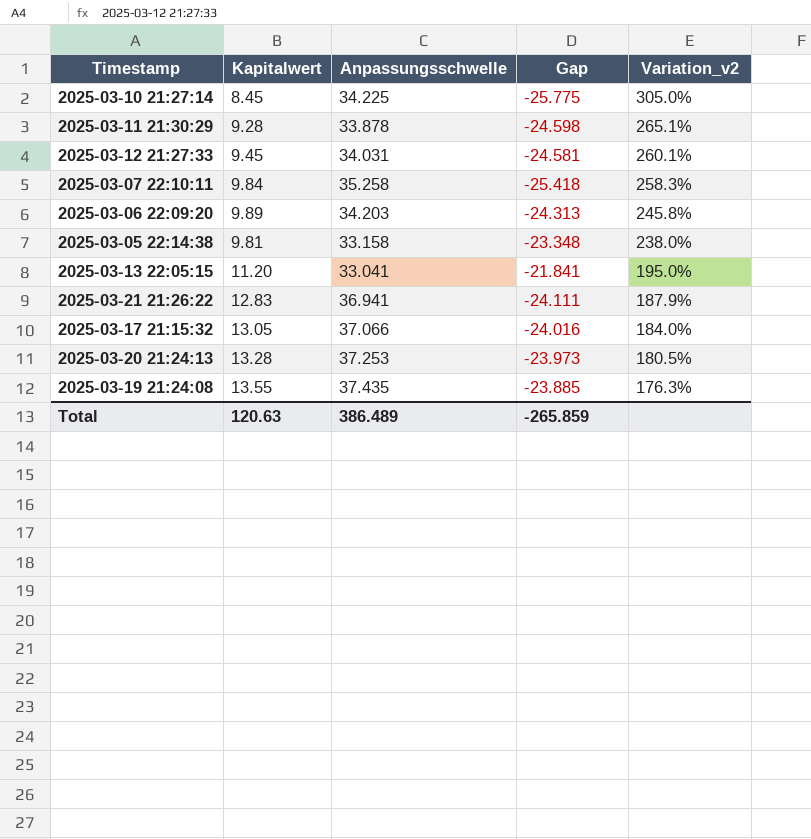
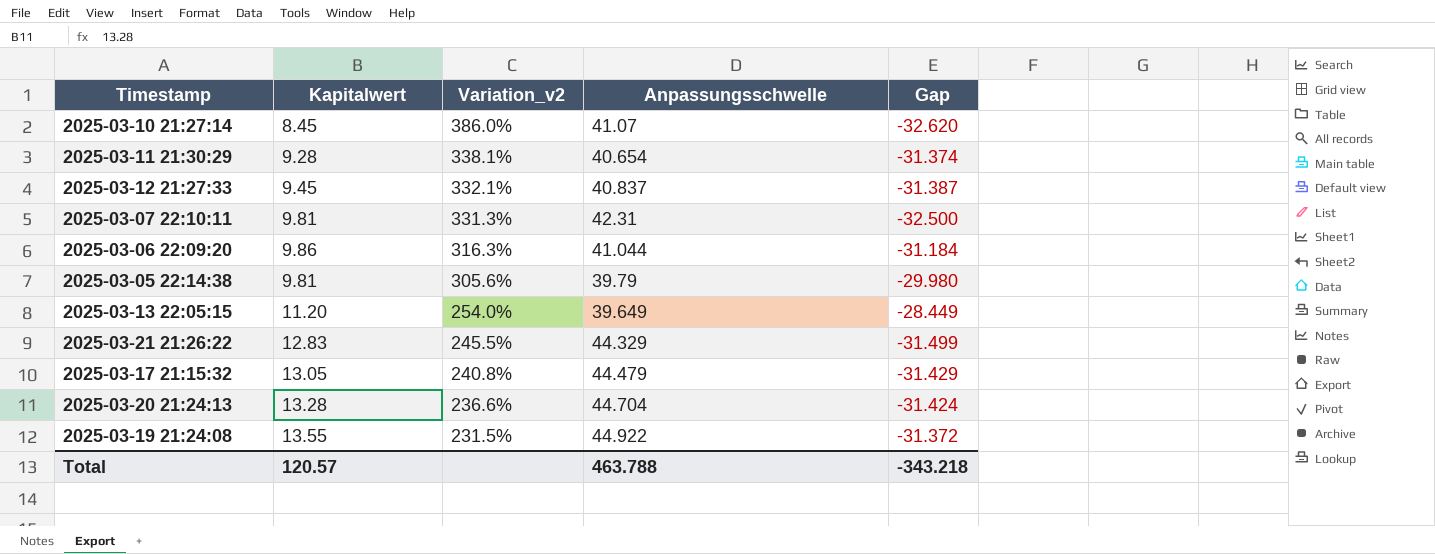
column Variation_v2 | position: 5 -> 3
2025-03-10 21:27:14 | Variation_v2: 305.0% -> 386.0%
2025-03-10 21:27:14 | Anpassungsschwelle: 34.225 -> 41.07
2025-03-10 21:27:14 | Gap: -25.775 -> -32.620
2025-03-11 21:30:29 | Variation_v2: 265.1% -> 338.1%
2025-03-11 21:30:29 | Anpassungsschwelle: 33.878 -> 40.654
2025-03-11 21:30:29 | Gap: -24.598 -> -31.374
2025-03-12 21:27:33 | Variation_v2: 260.1% -> 332.1%
2025-03-12 21:27:33 | Anpassungsschwelle: 34.031 -> 40.837
2025-03-12 21:27:33 | Gap: -24.581 -> -31.387
2025-03-07 22:10:11 | Kapitalwert: 9.84 -> 9.81
2025-03-07 22:10:11 | Variation_v2: 258.3% -> 331.3%
2025-03-07 22:10:11 | Anpassungsschwelle: 35.258 -> 42.31
2025-03-07 22:10:11 | Gap: -25.418 -> -32.500
2025-03-06 22:09:20 | Kapitalwert: 9.89 -> 9.86
2025-03-06 22:09:20 | Variation_v2: 245.8% -> 316.3%
2025-03-06 22:09:20 | Anpassungsschwelle: 34.203 -> 41.044
2025-03-06 22:09:20 | Gap: -24.313 -> -31.184
2025-03-05 22:14:38 | Variation_v2: 238.0% -> 305.6%
2025-03-05 22:14:38 | Anpassungsschwelle: 33.158 -> 39.79
2025-03-05 22:14:38 | Gap: -23.348 -> -29.980
2025-03-13 22:05:15 | Variation_v2: 195.0% -> 254.0%
2025-03-13 22:05:15 | Anpassungsschwelle: 33.041 -> 39.649
2025-03-13 22:05:15 | Gap: -21.841 -> -28.449
2025-03-21 21:26:22 | Variation_v2: 187.9% -> 245.5%
2025-03-21 21:26:22 | Anpassungsschwelle: 36.941 -> 44.329
2025-03-21 21:26:22 | Gap: -24.111 -> -31.499
2025-03-17 21:15:32 | Variation_v2: 184.0% -> 240.8%
2025-03-17 21:15:32 | Anpassungsschwelle: 37.066 -> 44.479
2025-03-17 21:15:32 | Gap: -24.016 -> -31.429
2025-03-20 21:24:13 | Variation_v2: 180.5% -> 236.6%
2025-03-20 21:24:13 | Anpassungsschwelle: 37.253 -> 44.704
2025-03-20 21:24:13 | Gap: -23.973 -> -31.424
2025-03-19 21:24:08 | Variation_v2: 176.3% -> 231.5%
2025-03-19 21:24:08 | Anpassungsschwelle: 37.435 -> 44.922
2025-03-19 21:24:08 | Gap: -23.885 -> -31.372
Total | Kapitalwert: 120.63 -> 120.57
Total | Anpassungsschwelle: 386.489 -> 463.788
Total | Gap: -265.859 -> -343.218

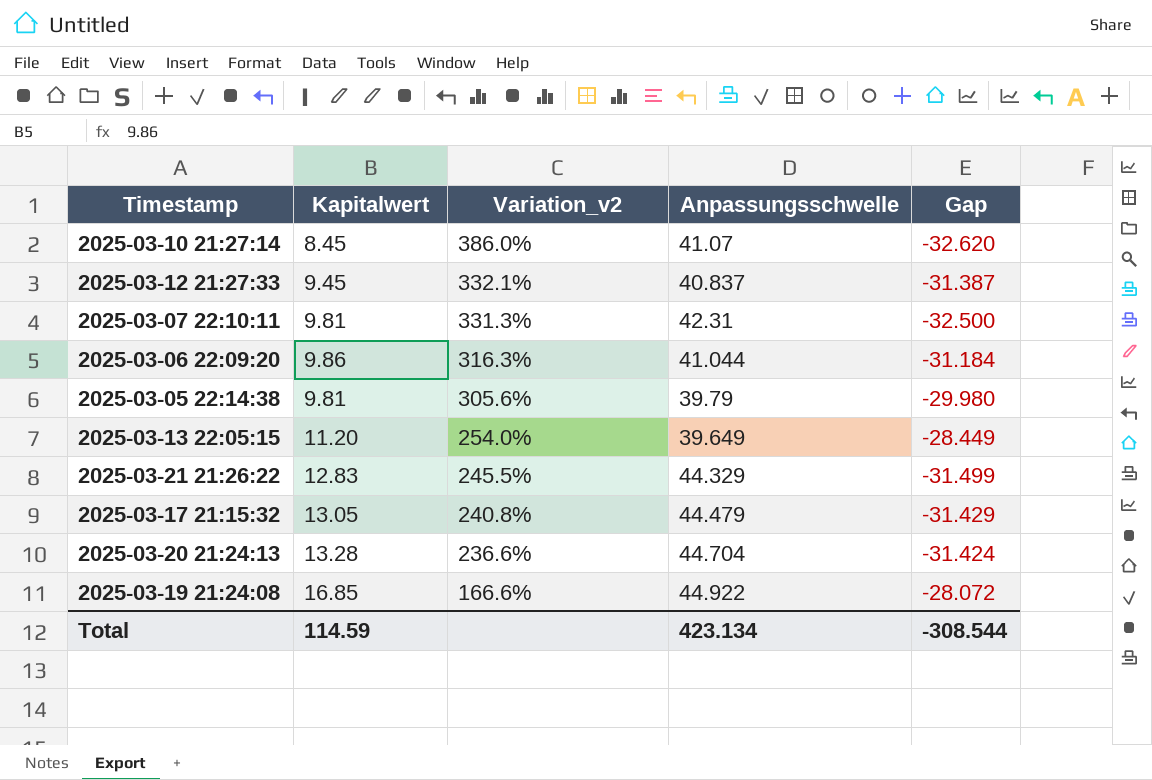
row 2025-03-11 21:30:29: 9.28 | 338.1% | 40.654 | -31.374 -> none
2025-03-19 21:24:08 | Kapitalwert: 13.55 -> 16.85
2025-03-19 21:24:08 | Variation_v2: 231.5% -> 166.6%
2025-03-19 21:24:08 | Gap: -31.372 -> -28.072
Total | Kapitalwert: 120.57 -> 114.59
Total | Anpassungsschwelle: 463.788 -> 423.134
Total | Gap: -343.218 -> -308.544

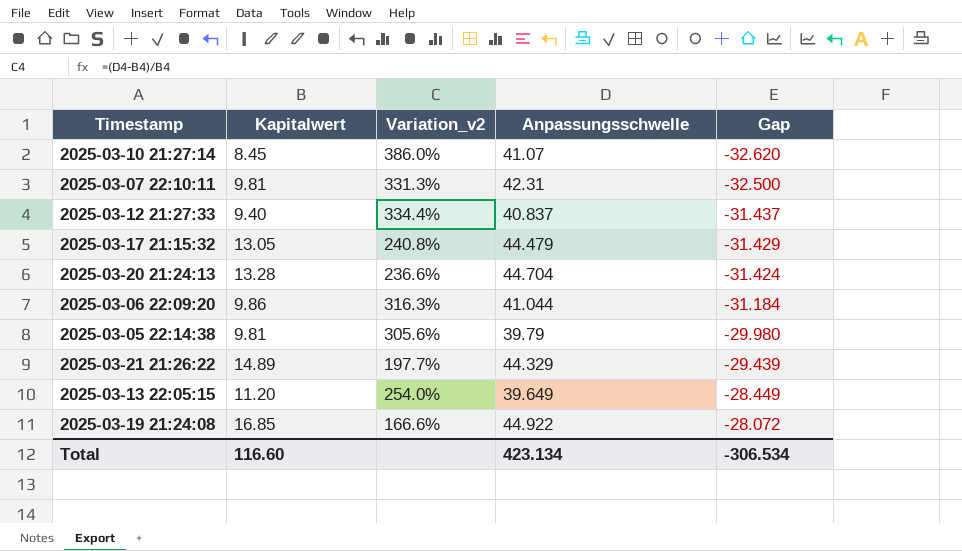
row order: Variation_v2 descending -> Gap ascending
2025-03-12 21:27:33 | Kapitalwert: 9.45 -> 9.40
2025-03-12 21:27:33 | Variation_v2: 332.1% -> 334.4%
2025-03-12 21:27:33 | Gap: -31.387 -> -31.437
2025-03-21 21:26:22 | Kapitalwert: 12.83 -> 14.89
2025-03-21 21:26:22 | Variation_v2: 245.5% -> 197.7%
2025-03-21 21:26:22 | Gap: -31.499 -> -29.439
Total | Kapitalwert: 114.59 -> 116.60
Total | Gap: -308.544 -> -306.534

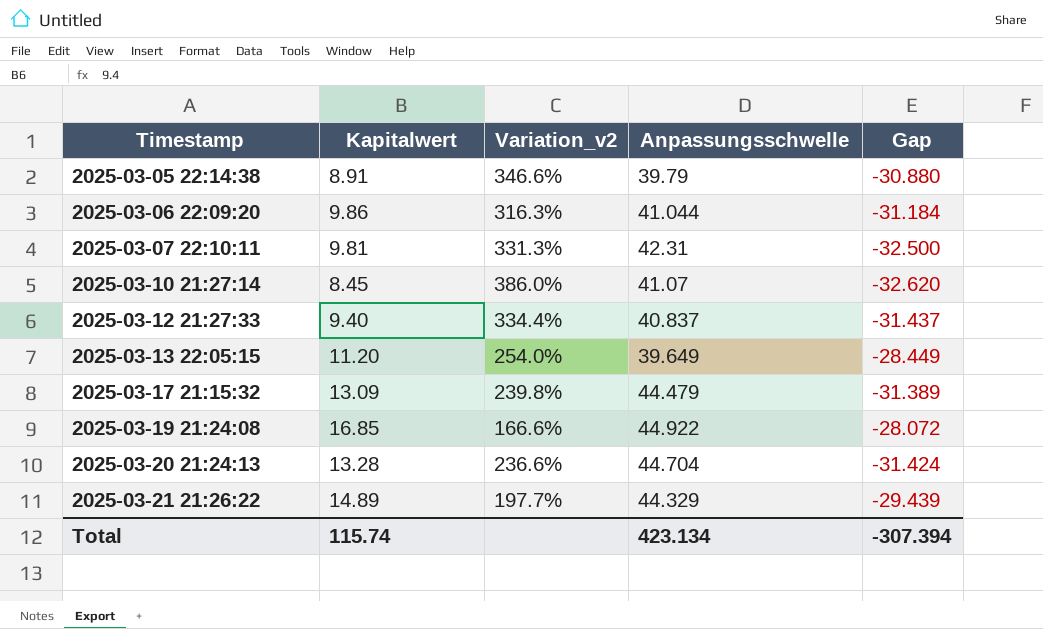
row order: Gap ascending -> Timestamp ascending
2025-03-05 22:14:38 | Kapitalwert: 9.81 -> 8.91
2025-03-05 22:14:38 | Variation_v2: 305.6% -> 346.6%
2025-03-05 22:14:38 | Gap: -29.980 -> -30.880
2025-03-17 21:15:32 | Kapitalwert: 13.05 -> 13.09
2025-03-17 21:15:32 | Variation_v2: 240.8% -> 239.8%
2025-03-17 21:15:32 | Gap: -31.429 -> -31.389
Total | Kapitalwert: 116.60 -> 115.74
Total | Gap: -306.534 -> -307.394

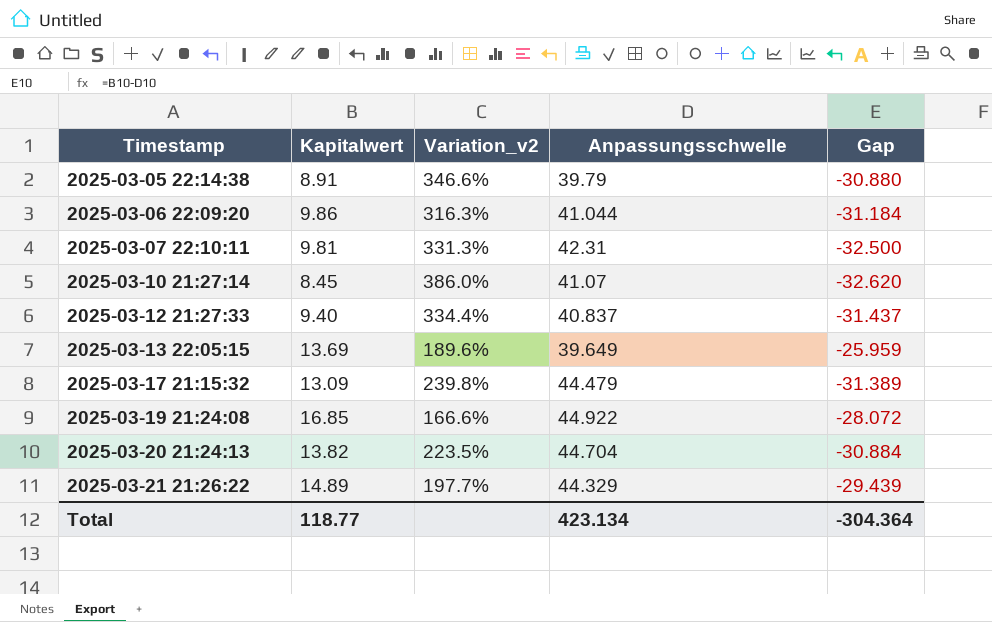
2025-03-13 22:05:15 | Kapitalwert: 11.20 -> 13.69
2025-03-13 22:05:15 | Variation_v2: 254.0% -> 189.6%
2025-03-13 22:05:15 | Gap: -28.449 -> -25.959
2025-03-20 21:24:13 | Kapitalwert: 13.28 -> 13.82
2025-03-20 21:24:13 | Variation_v2: 236.6% -> 223.5%
2025-03-20 21:24:13 | Gap: -31.424 -> -30.884
Total | Kapitalwert: 115.74 -> 118.77
Total | Gap: -307.394 -> -304.364

